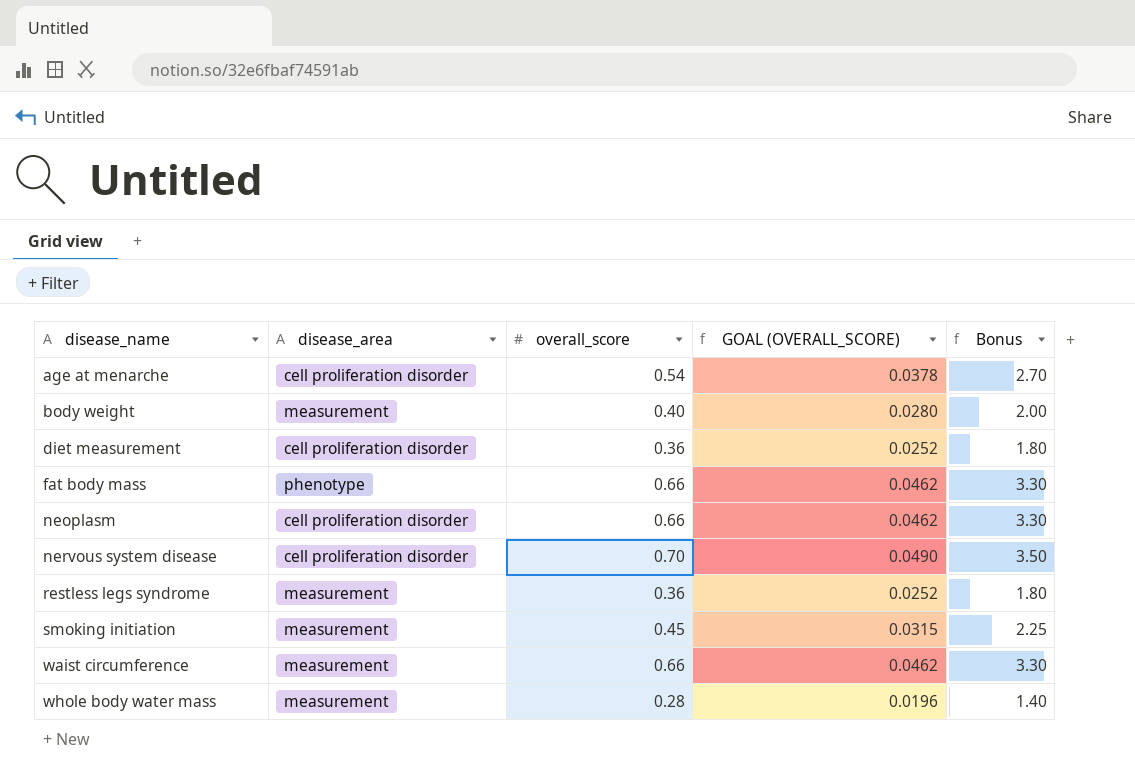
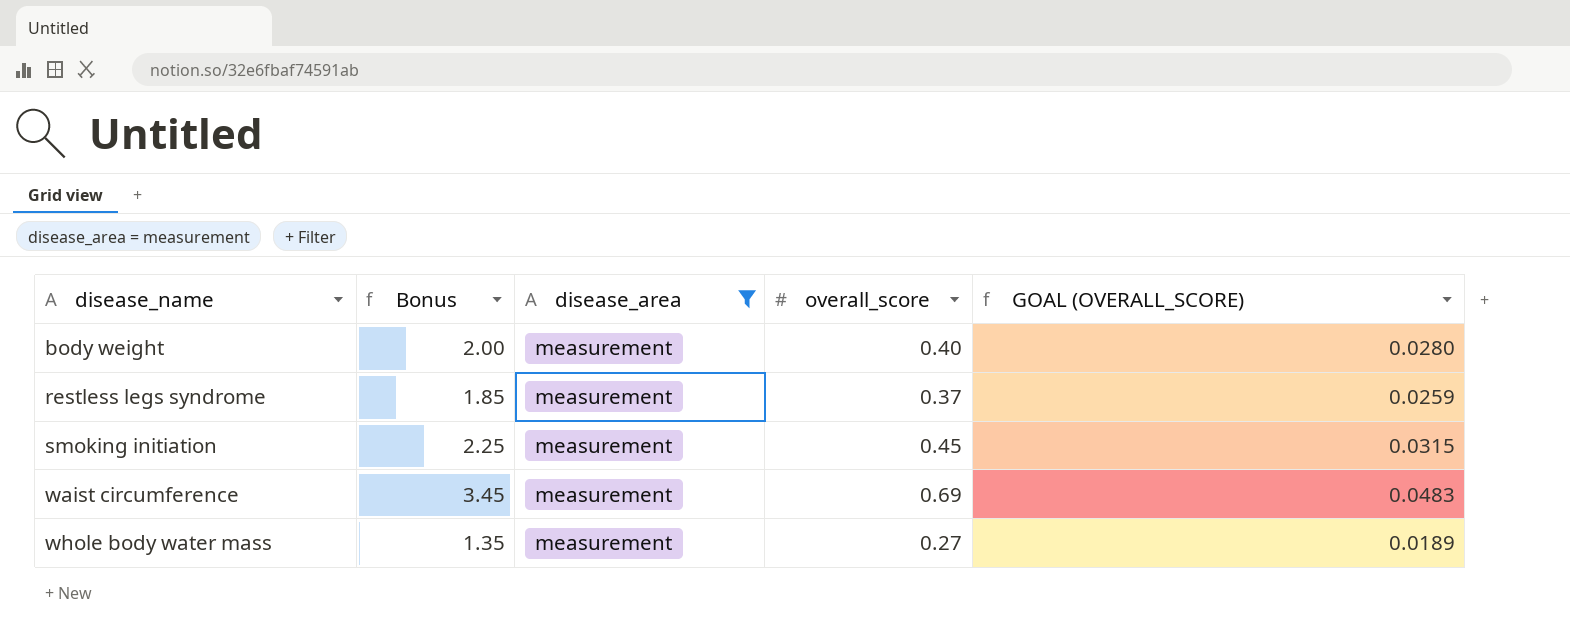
filter: none -> disease_area = measurement
column Bonus | position: 5 -> 2
restless legs syndrome | Bonus: 1.80 -> 1.85
restless legs syndrome | overall_score: 0.36 -> 0.37
restless legs syndrome | GOAL (OVERALL_SCORE): 0.0252 -> 0.0259
waist circumference | Bonus: 3.30 -> 3.45
waist circumference | overall_score: 0.66 -> 0.69
waist circumference | GOAL (OVERALL_SCORE): 0.0462 -> 0.0483
whole body water mass | Bonus: 1.40 -> 1.35
whole body water mass | overall_score: 0.28 -> 0.27
whole body water mass | GOAL (OVERALL_SCORE): 0.0196 -> 0.0189

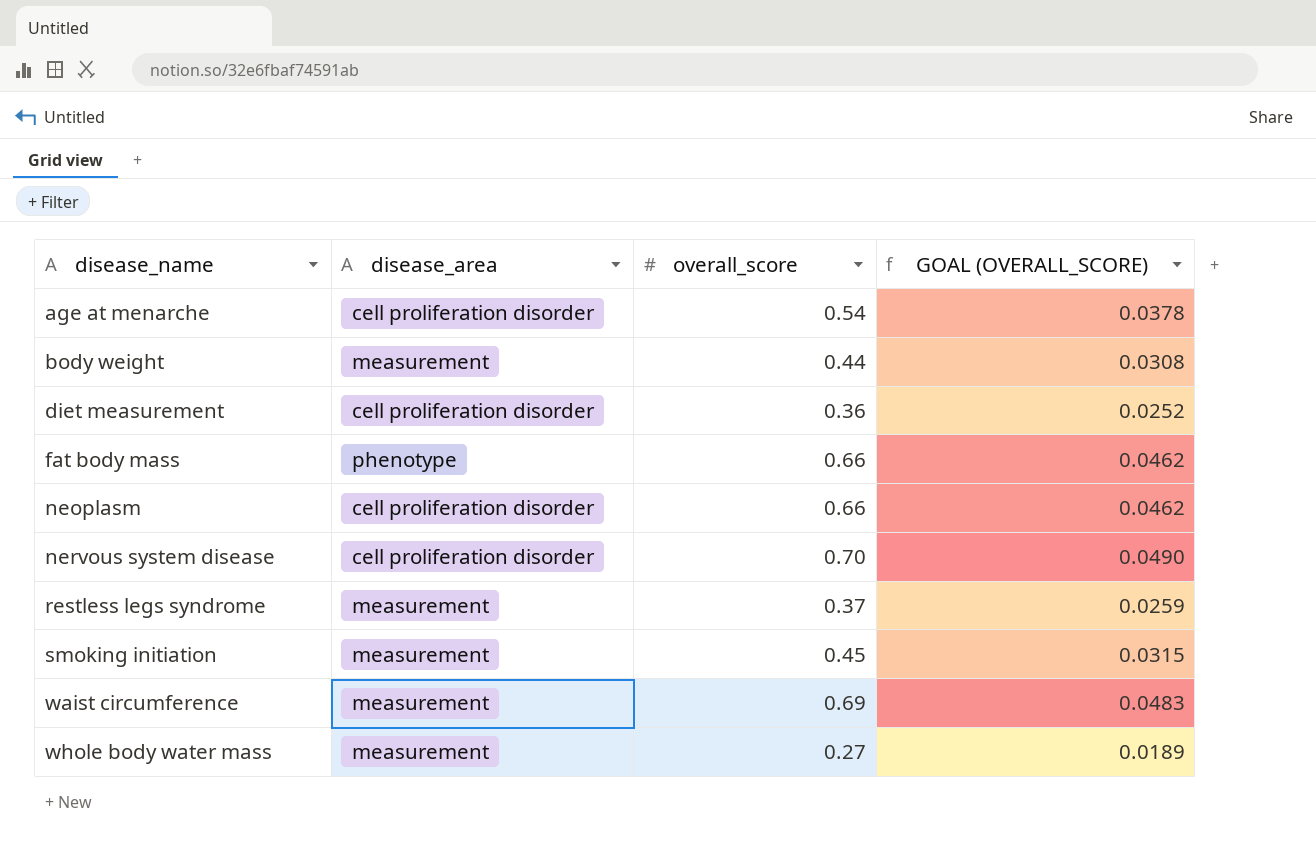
filter: disease_area = measurement -> none
column Bonus | formula: [overall_score] * 5 -> none
body weight | overall_score: 0.40 -> 0.44
body weight | GOAL (OVERALL_SCORE): 0.0280 -> 0.0308

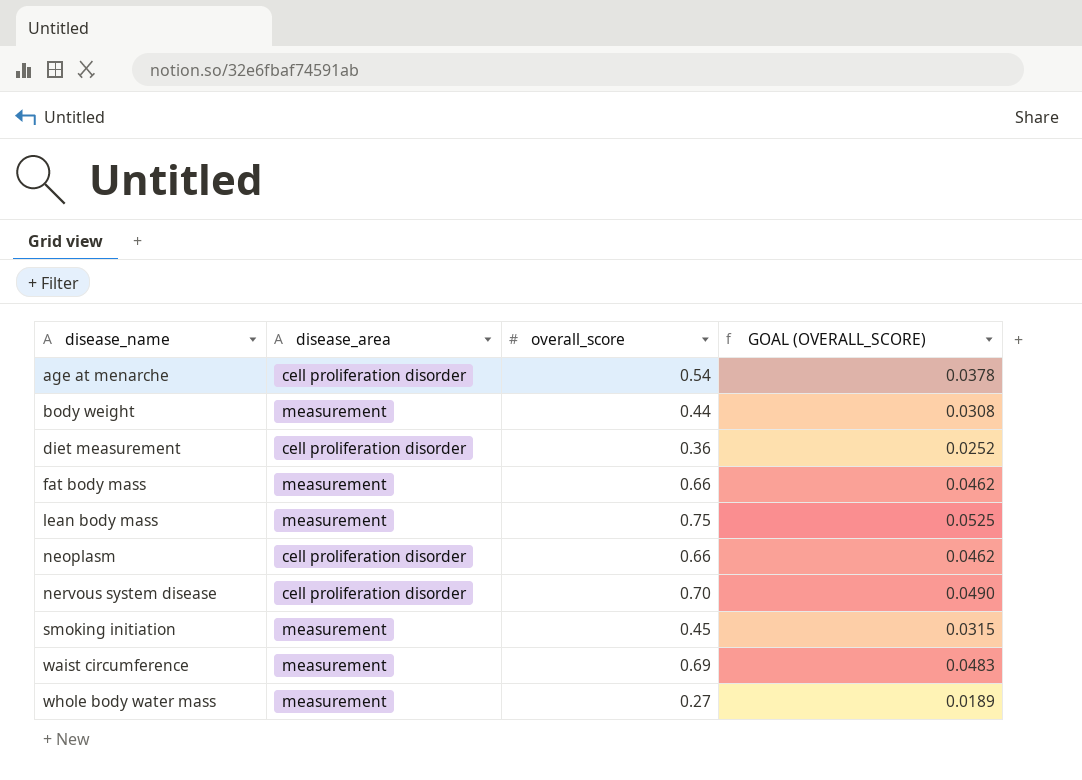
row restless legs syndrome: measurement | 0.37 | 0.0259 -> none
fat body mass | disease_area: phenotype -> measurement
row lean body mass: none -> measurement | 0.75 | 0.0525

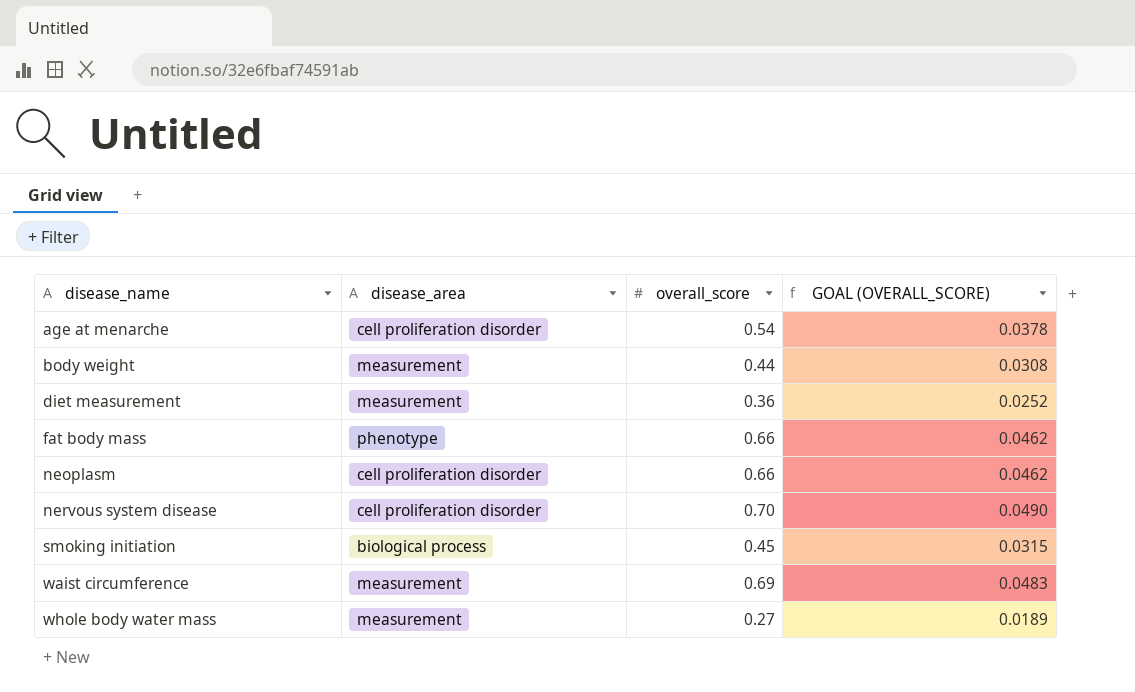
row lean body mass: measurement | 0.75 | 0.0525 -> none
diet measurement | disease_area: cell proliferation disorder -> measurement
fat body mass | disease_area: measurement -> phenotype
smoking initiation | disease_area: measurement -> biological process

